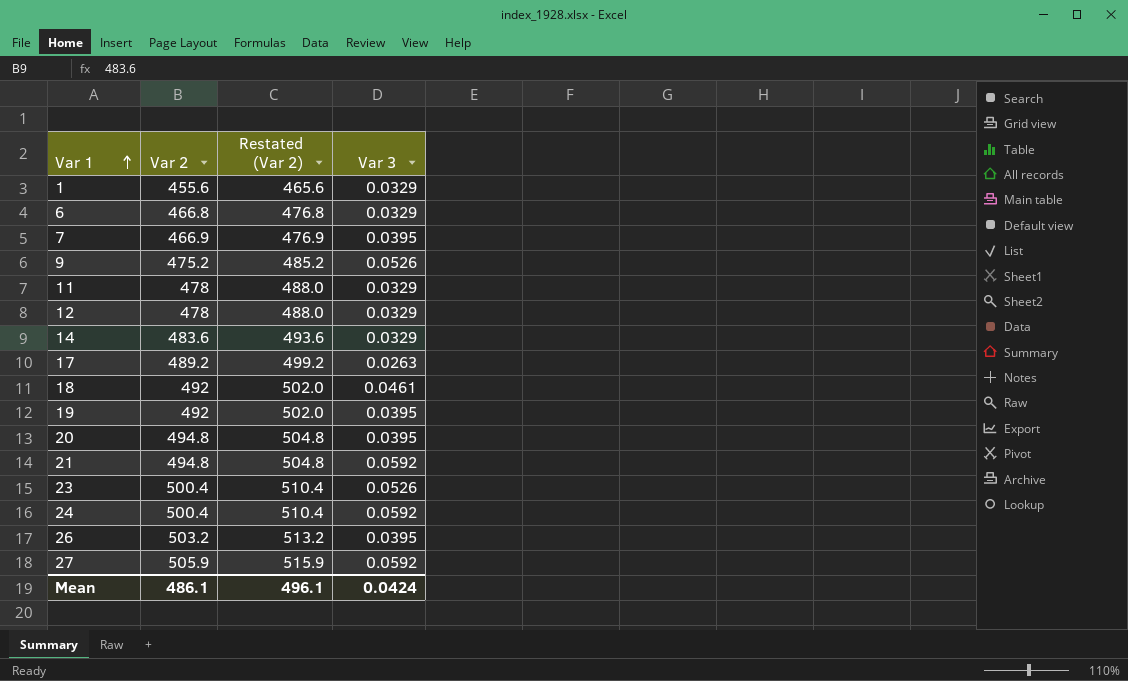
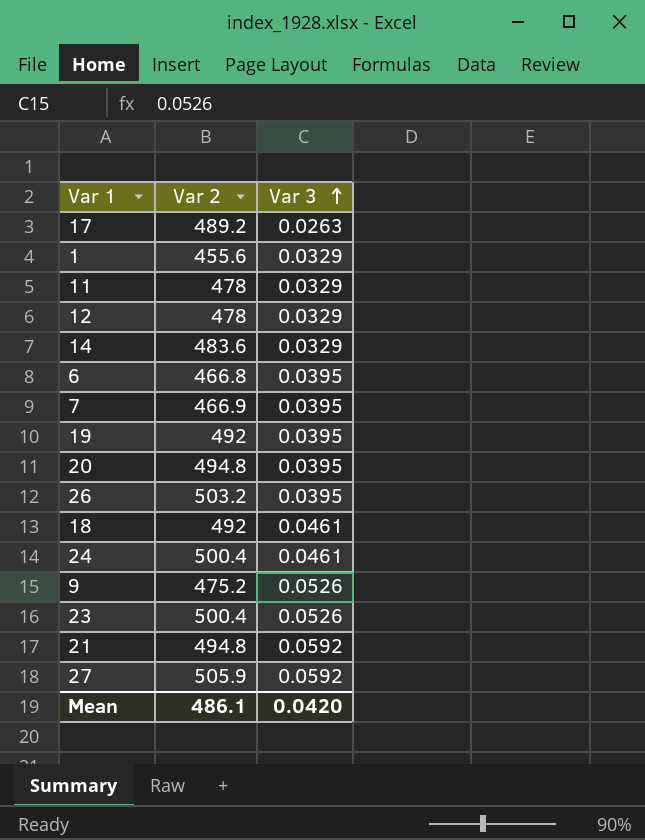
row order: Var 1 ascending -> Var 3 ascending
column Restated (Var 2) | formula: [Var 2] + 10 -> none
6 | Var 3: 0.0329 -> 0.0395
24 | Var 3: 0.0592 -> 0.0461
Mean | Var 3: 0.0424 -> 0.0420

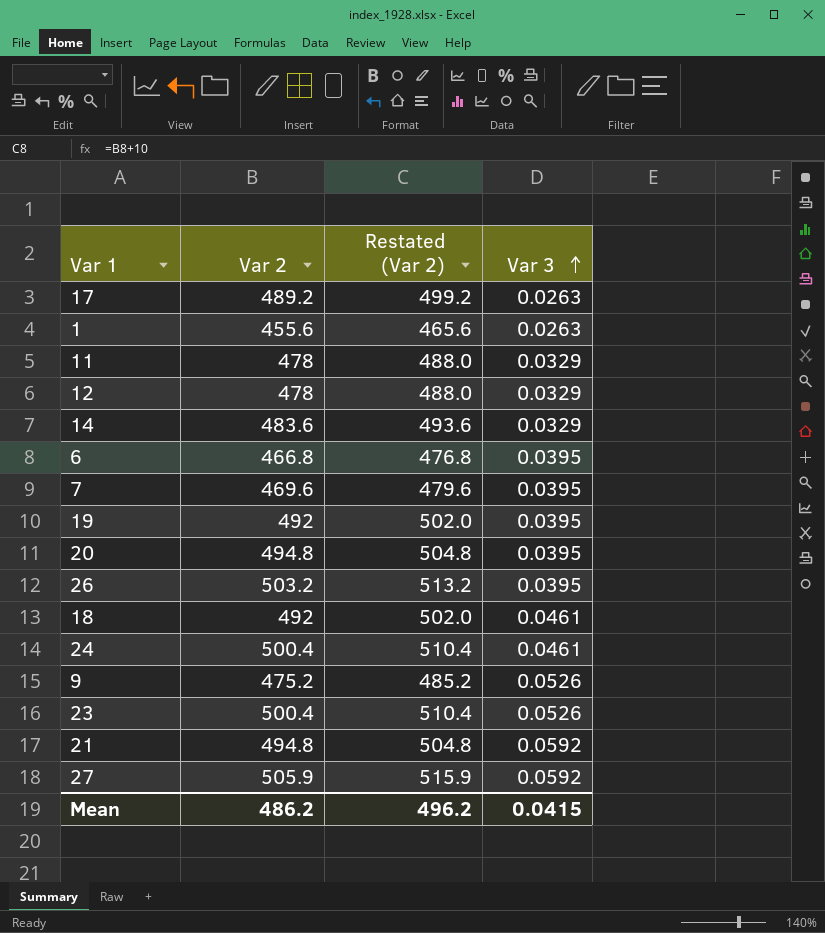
column Restated (Var 2) | formula: none -> [Var 2] + 10
1 | Var 3: 0.0329 -> 0.0263
7 | Var 2: 466.9 -> 469.6
Mean | Var 2: 486.1 -> 486.2
Mean | Var 3: 0.0420 -> 0.0415

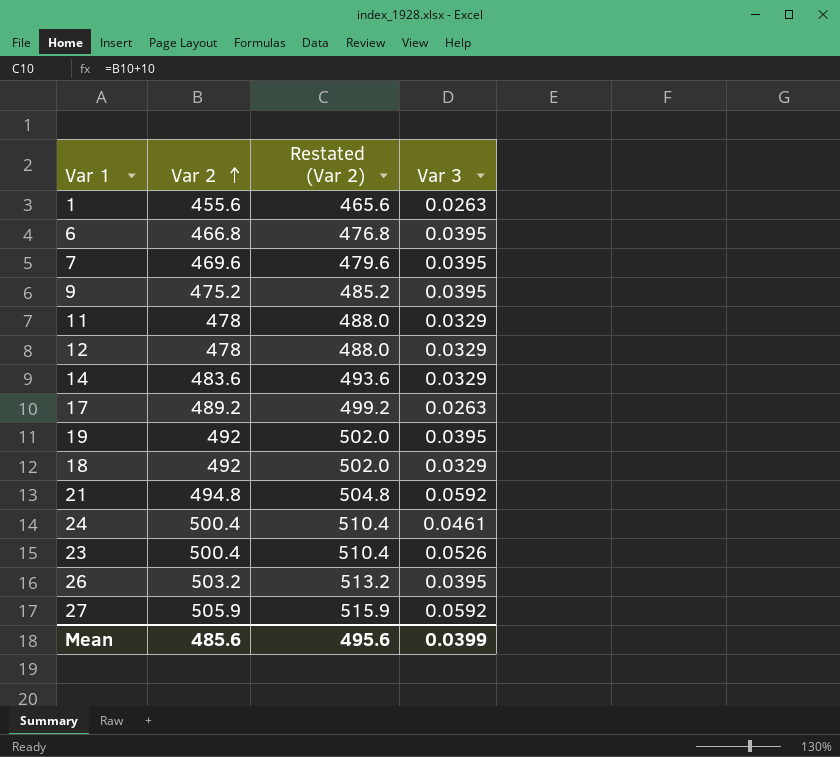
row order: Var 3 ascending -> Var 2 ascending
row 20: 494.8 | 504.8 | 0.0395 -> none
9 | Var 3: 0.0526 -> 0.0395
18 | Var 3: 0.0461 -> 0.0329
Mean | Var 2: 486.2 -> 485.6
Mean | Restated (Var 2): 496.2 -> 495.6
Mean | Var 3: 0.0415 -> 0.0399

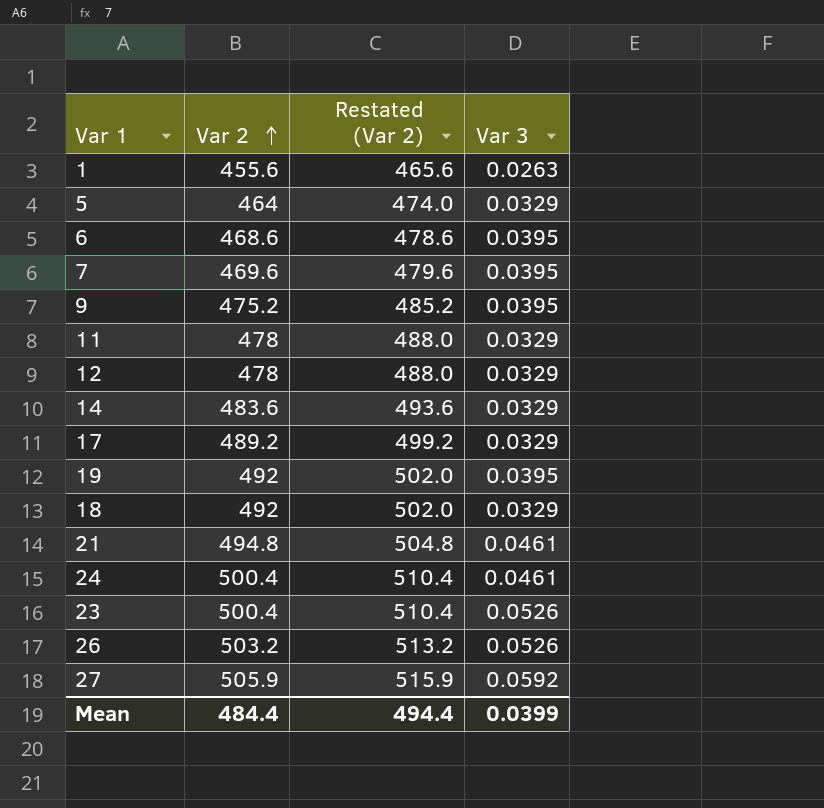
row 5: none -> 464 | 474.0 | 0.0329
6 | Var 2: 466.8 -> 468.6
6 | Restated (Var 2): 476.8 -> 478.6
17 | Var 3: 0.0263 -> 0.0329
21 | Var 3: 0.0592 -> 0.0461
26 | Var 3: 0.0395 -> 0.0526
Mean | Var 2: 485.6 -> 484.4
Mean | Restated (Var 2): 495.6 -> 494.4

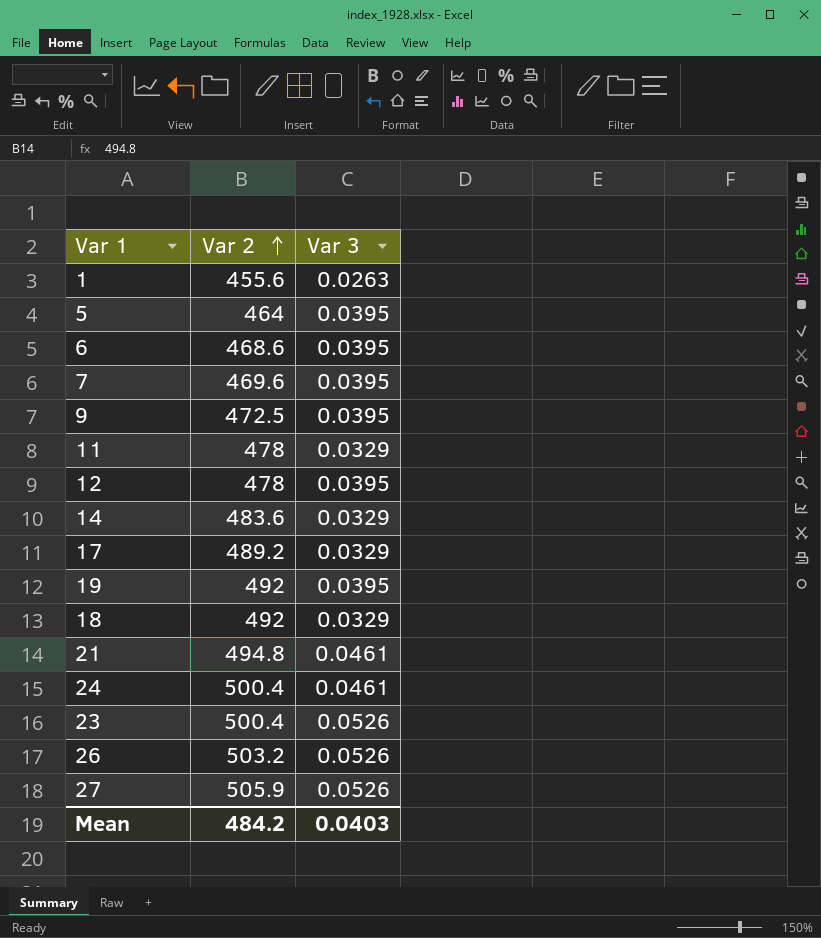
column Restated (Var 2) | formula: [Var 2] + 10 -> none
5 | Var 3: 0.0329 -> 0.0395
9 | Var 2: 475.2 -> 472.5
12 | Var 3: 0.0329 -> 0.0395
27 | Var 3: 0.0592 -> 0.0526
Mean | Var 2: 484.4 -> 484.2
Mean | Var 3: 0.0399 -> 0.0403

